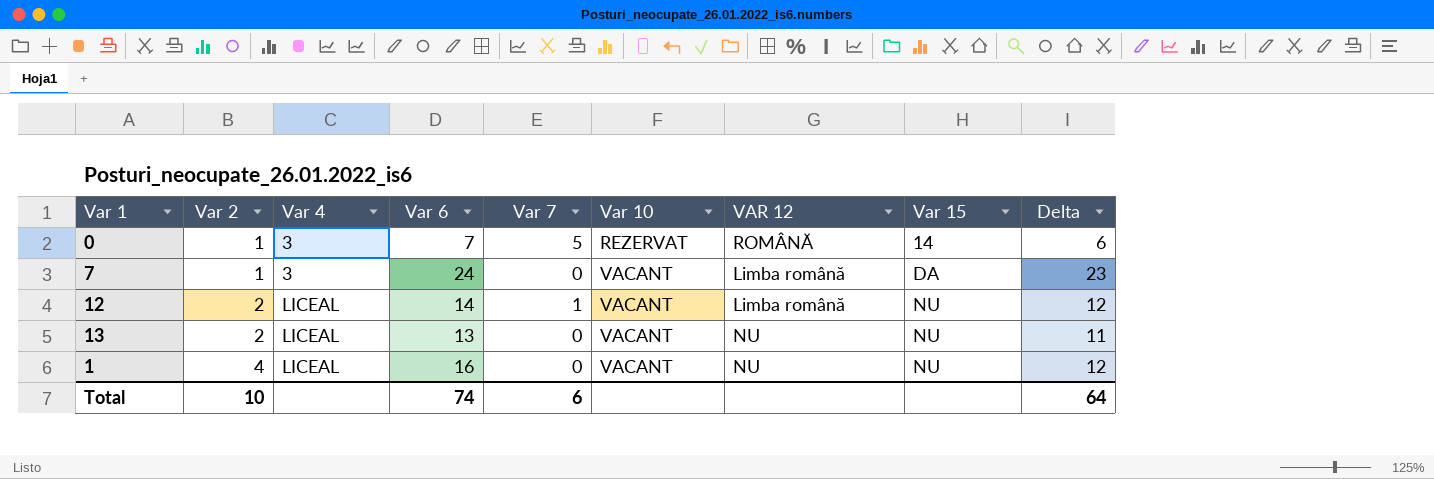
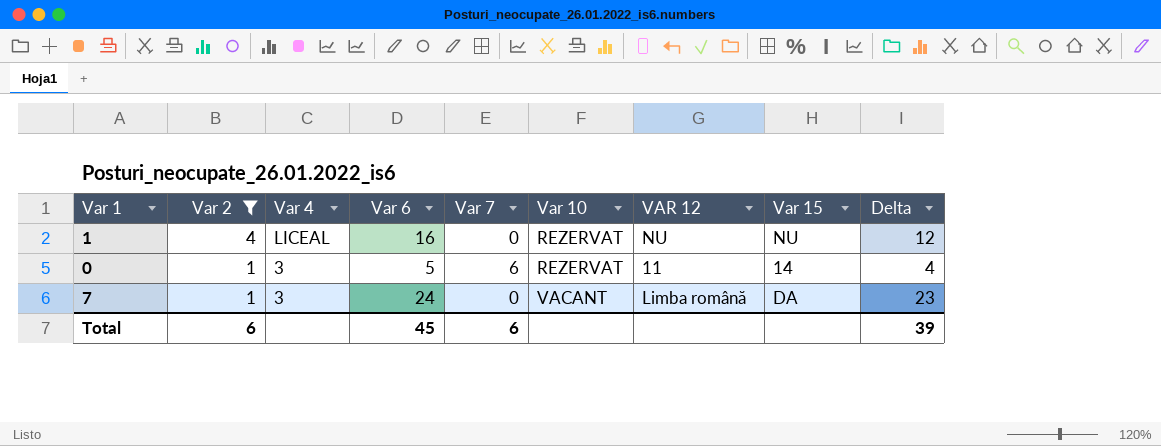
filter: none -> Var 2 != 2
row order: Var 2 ascending -> Var 2 descending
1 | Var 10: VACANT -> REZERVAT
0 | Var 6: 7 -> 5
0 | Var 7: 5 -> 6
0 | VAR 12: ROMÂNĂ -> 11
0 | Delta: 6 -> 4
Total | Var 2: 10 -> 6
Total | Var 6: 74 -> 45
Total | Delta: 64 -> 39

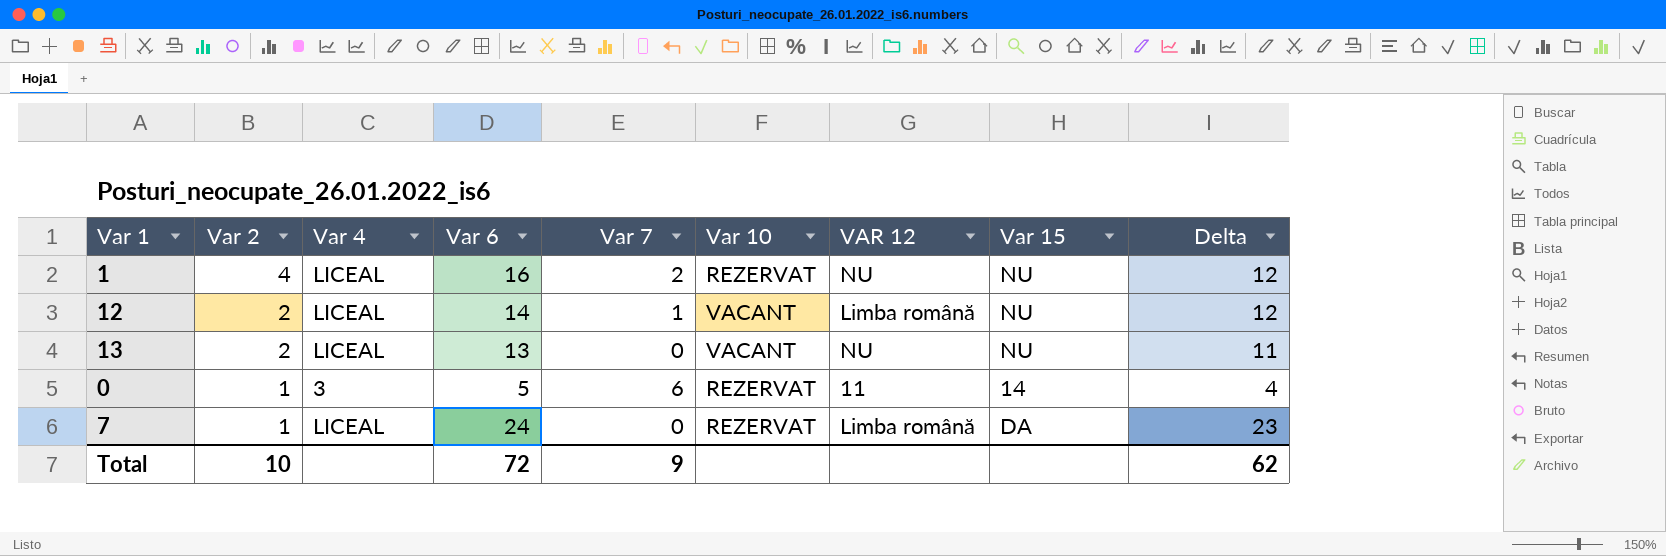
filter: Var 2 != 2 -> none
1 | Var 7: 0 -> 2
7 | Var 4: 3 -> LICEAL
7 | Var 10: VACANT -> REZERVAT
Total | Var 2: 6 -> 10
Total | Var 6: 45 -> 72
Total | Var 7: 6 -> 9
Total | Delta: 39 -> 62

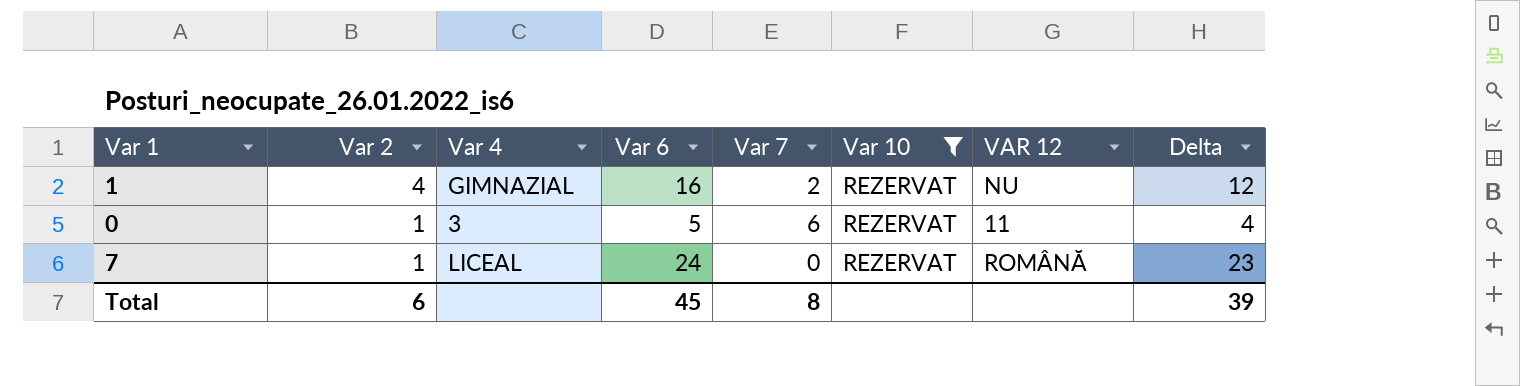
filter: none -> Var 10 = REZERVAT
column Var 15 | position: 8 -> none
1 | Var 4: LICEAL -> GIMNAZIAL
7 | VAR 12: Limba română -> ROMÂNĂ
Total | Var 2: 10 -> 6
Total | Var 6: 72 -> 45
Total | Var 7: 9 -> 8
Total | Delta: 62 -> 39

